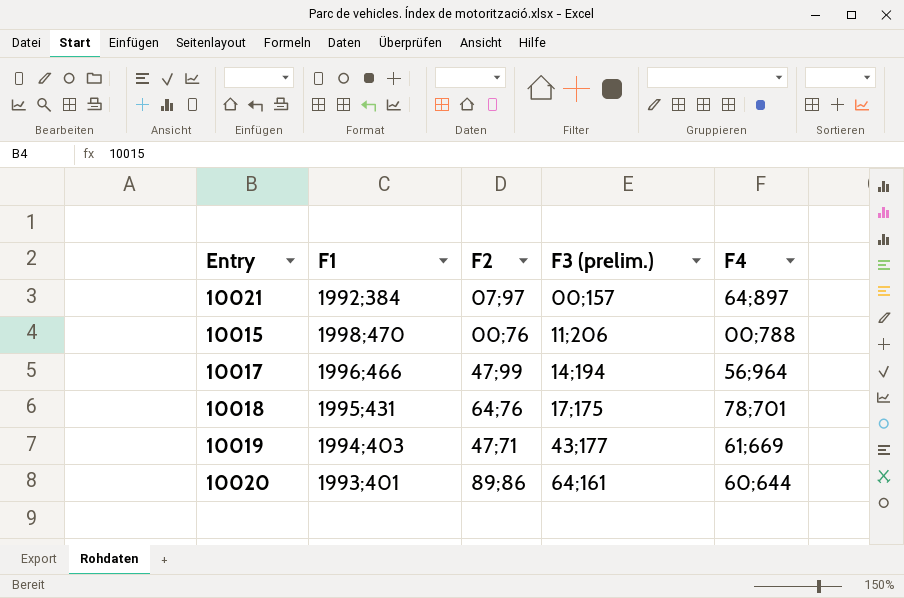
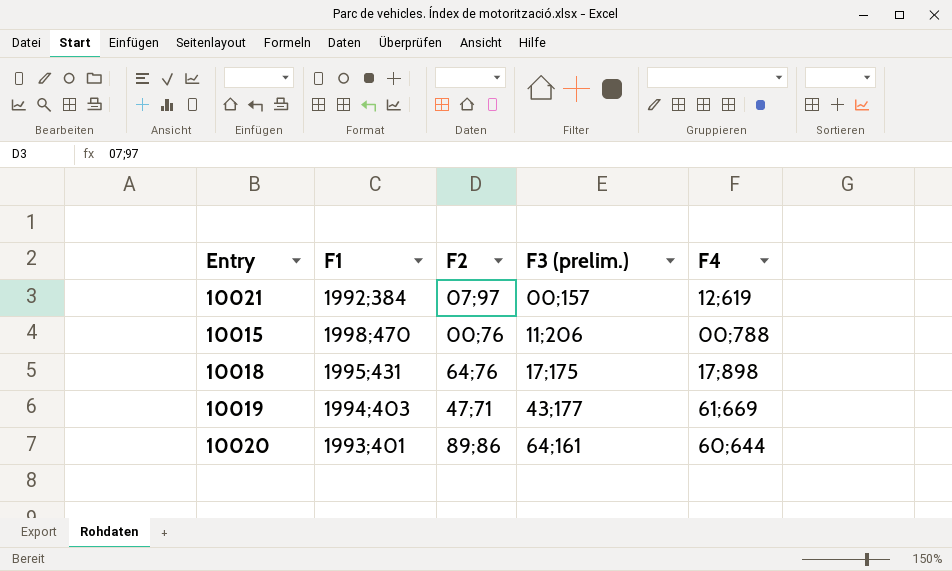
row 10017: 1996;466 | 47;99 | 14;194 | 56;964 -> none
10021 | F4: 64;897 -> 12;619
10018 | F4: 78;701 -> 17;898

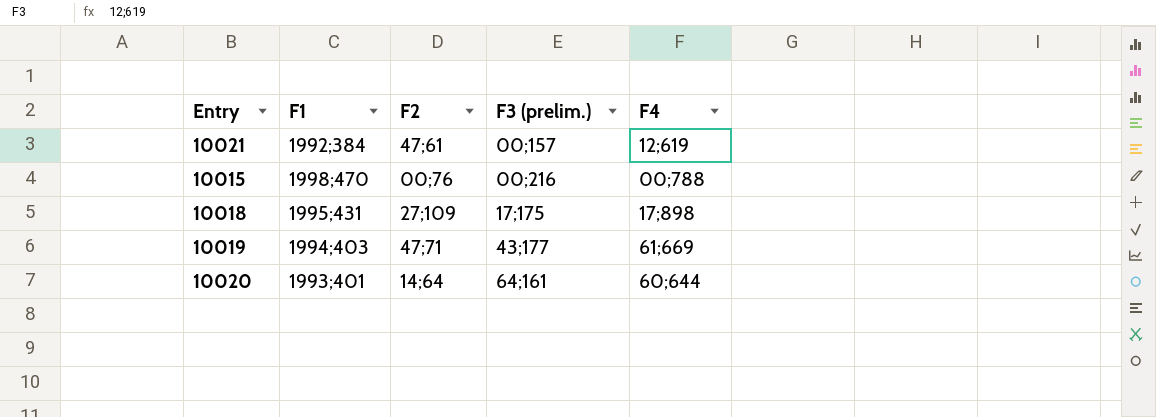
10021 | F2: 07;97 -> 47;61
10015 | F3 (prelim.): 11;206 -> 00;216
10018 | F2: 64;76 -> 27;109
10020 | F2: 89;86 -> 14;64

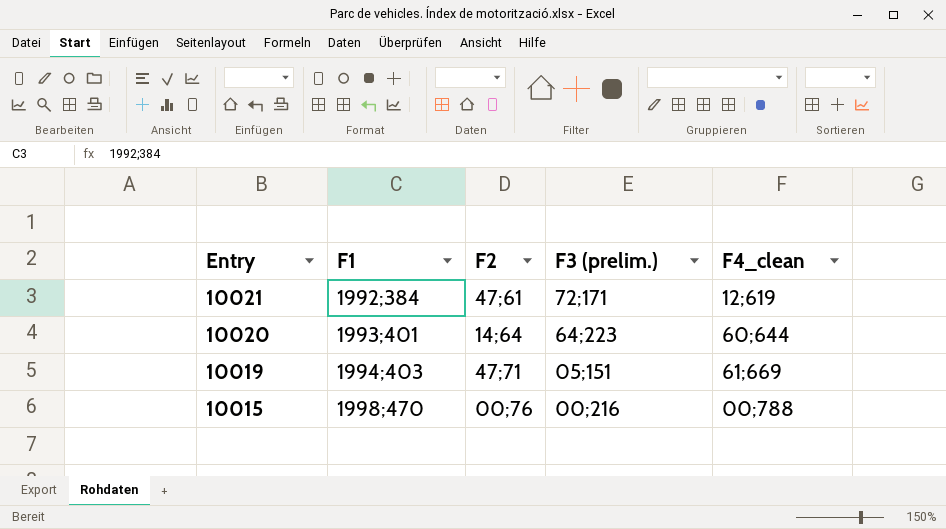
row order: F3 (prelim.) ascending -> Entry descending
column name: F4 -> F4_clean
row 10018: 1995;431 | 27;109 | 17;175 | 17;898 -> none
10021 | F3 (prelim.): 00;157 -> 72;171
10020 | F3 (prelim.): 64;161 -> 64;223
10019 | F3 (prelim.): 43;177 -> 05;151

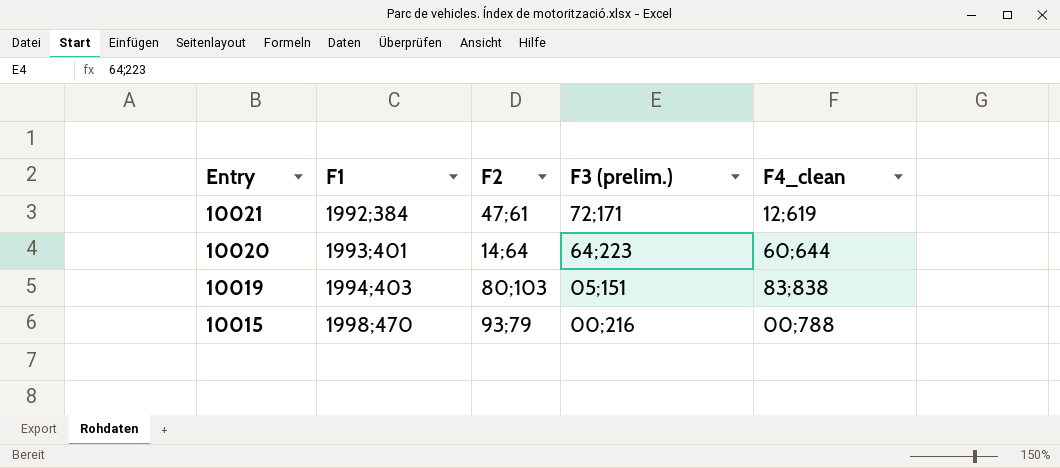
10019 | F2: 47;71 -> 80;103
10019 | F4_clean: 61;669 -> 83;838
10015 | F2: 00;76 -> 93;79

